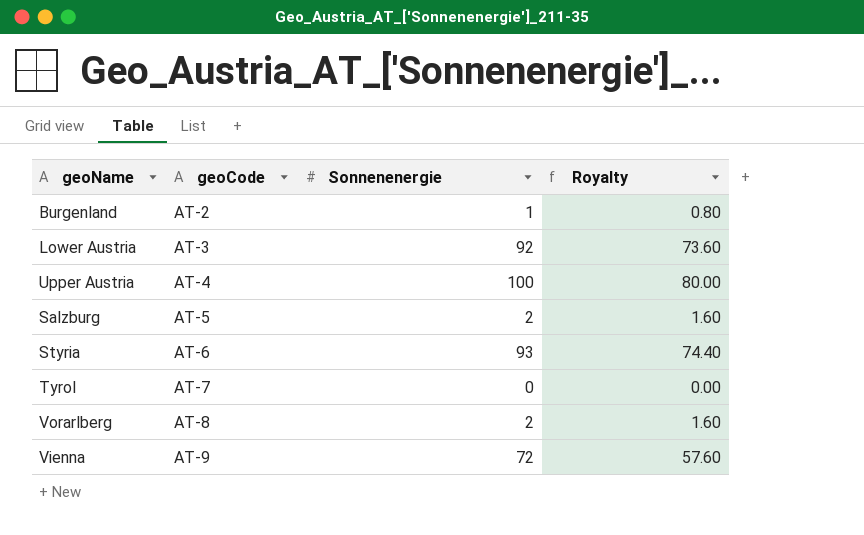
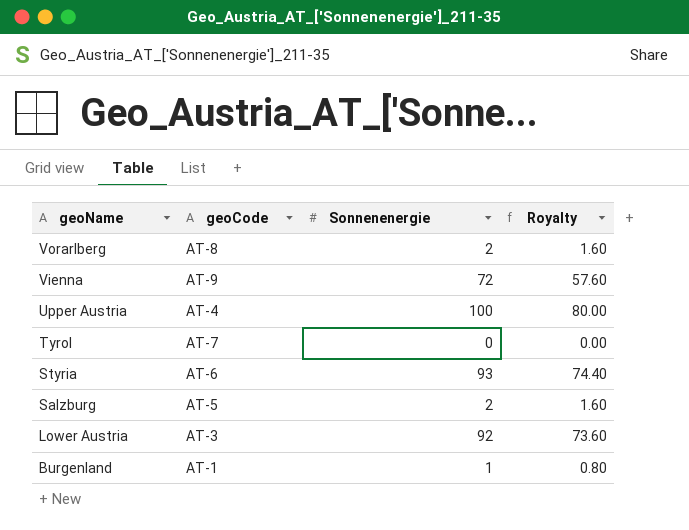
row order: geoCode ascending -> geoName descending
Burgenland | geoCode: AT-2 -> AT-1

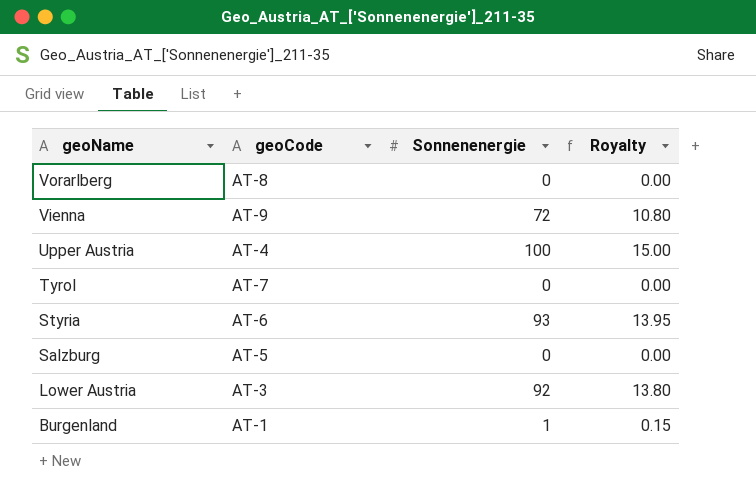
column Royalty | formula: [Sonnenenergie] * 0.8 -> [Sonnenenergie] * 0.15
Vorarlberg | Sonnenenergie: 2 -> 0
Salzburg | Sonnenenergie: 2 -> 0

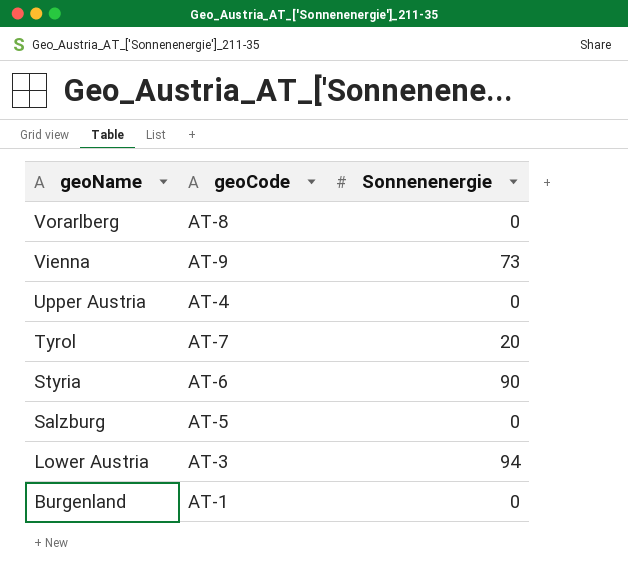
column Royalty | formula: [Sonnenenergie] * 0.15 -> none
Vienna | Sonnenenergie: 72 -> 73
Upper Austria | Sonnenenergie: 100 -> 0
Tyrol | Sonnenenergie: 0 -> 20
Styria | Sonnenenergie: 93 -> 90
Lower Austria | Sonnenenergie: 92 -> 94
Burgenland | Sonnenenergie: 1 -> 0

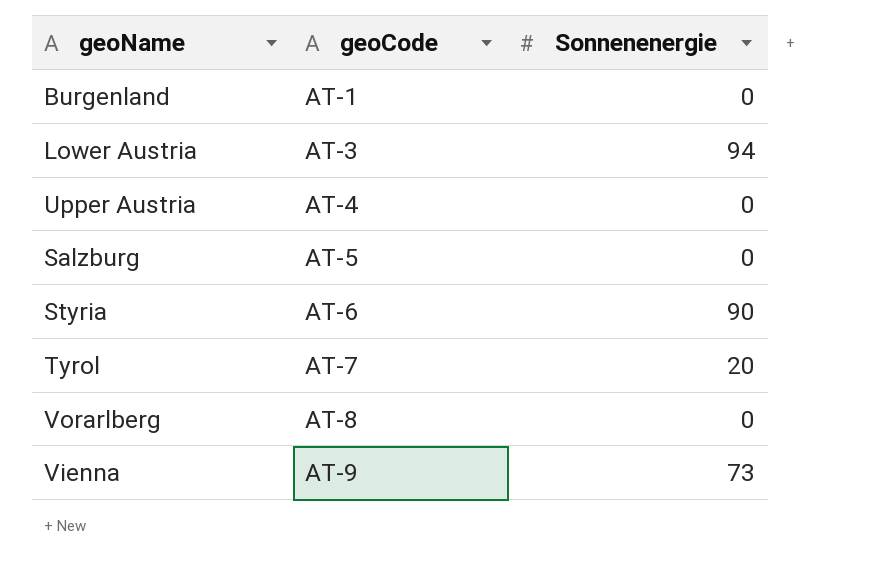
row order: geoName descending -> geoCode ascending

